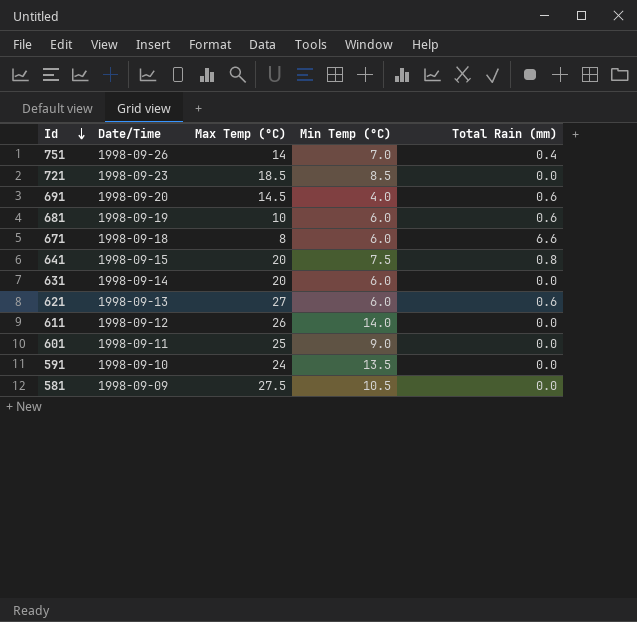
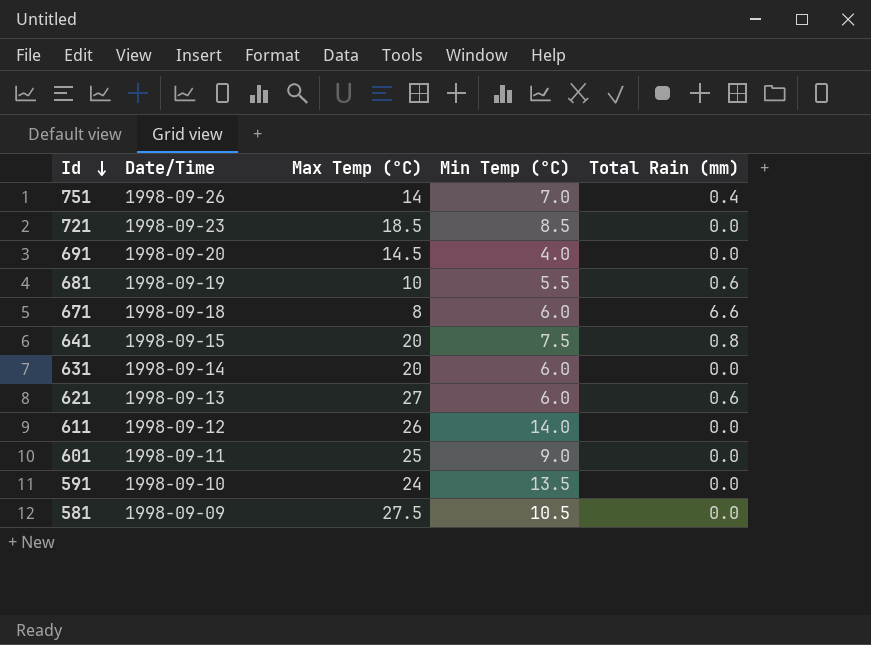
691 | Total Rain (mm): 0.6 -> 0.0
681 | Min Temp (°C): 6.0 -> 5.5

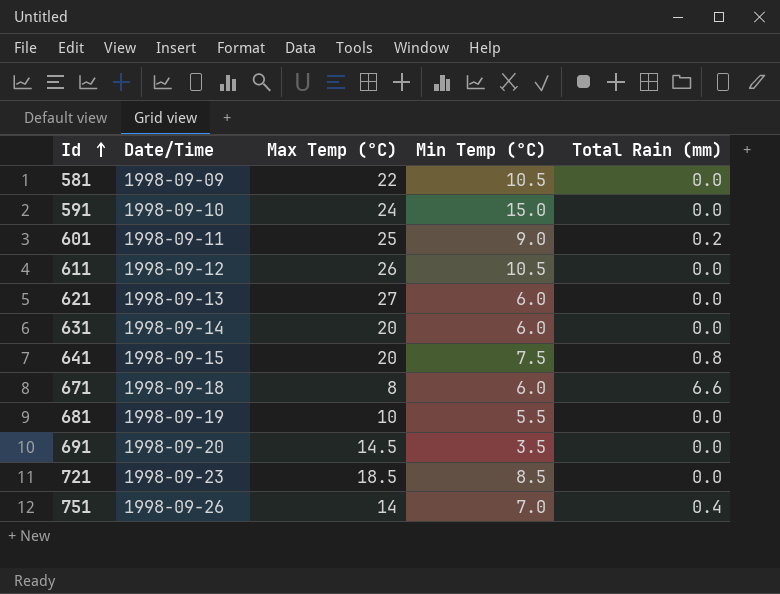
row order: Id descending -> Id ascending
581 | Max Temp (°C): 27.5 -> 22
591 | Min Temp (°C): 13.5 -> 15.0
601 | Total Rain (mm): 0.0 -> 0.2
611 | Min Temp (°C): 14.0 -> 10.5
621 | Total Rain (mm): 0.6 -> 0.0
681 | Total Rain (mm): 0.6 -> 0.0
691 | Min Temp (°C): 4.0 -> 3.5

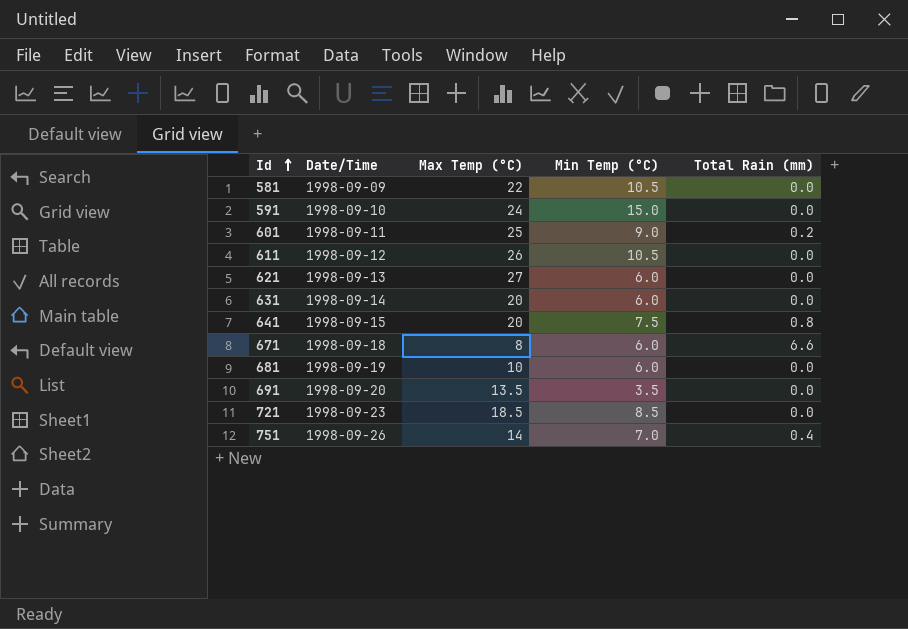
681 | Min Temp (°C): 5.5 -> 6.0
691 | Max Temp (°C): 14.5 -> 13.5

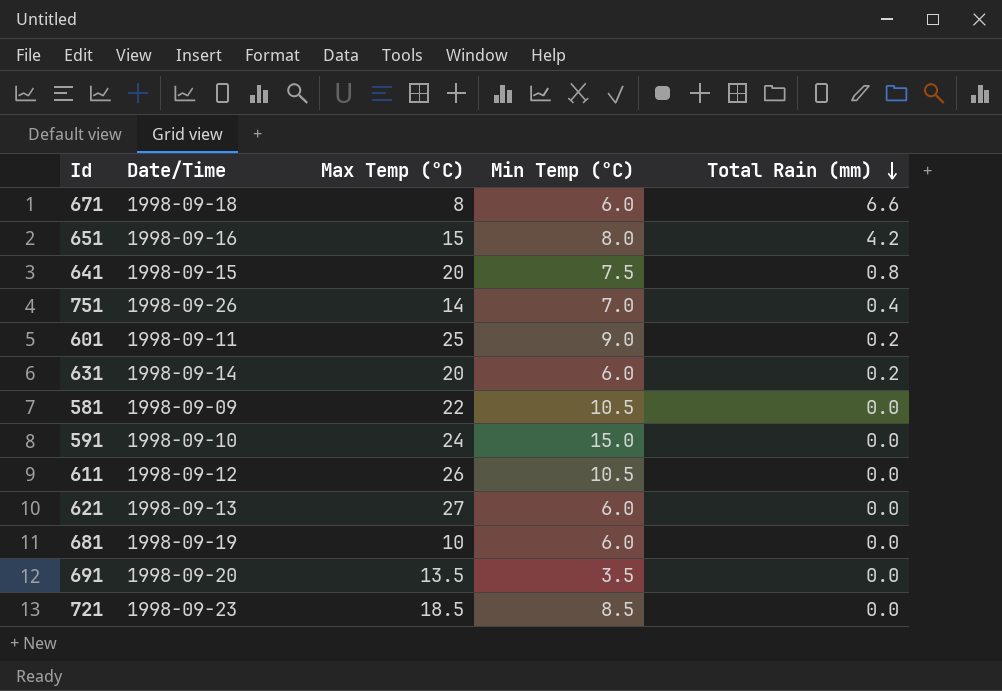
row order: Id ascending -> Total Rain (mm) descending
row 651: none -> 1998-09-16 | 15 | 8.0 | 4.2
631 | Total Rain (mm): 0.0 -> 0.2

